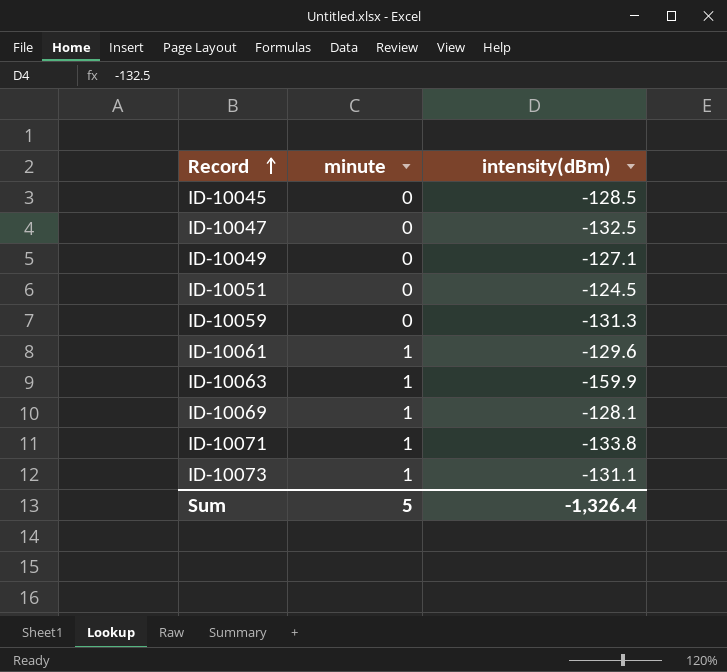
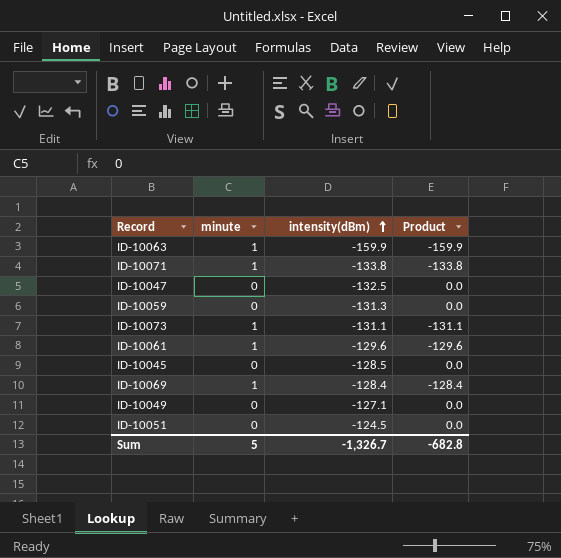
row order: Record ascending -> intensity(dBm) ascending
column Product | formula: none -> [minute] * [intensity(dBm)]
ID-10069 | intensity(dBm): -128.1 -> -128.4
Sum | intensity(dBm): -1,326.4 -> -1,326.7

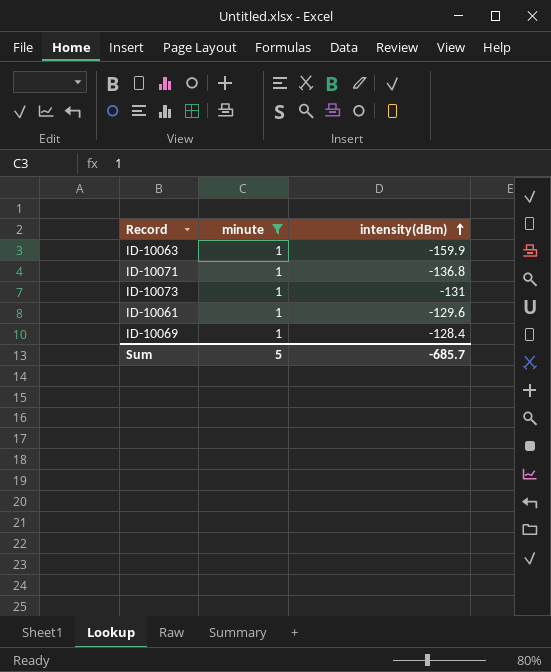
filter: none -> minute = 1
column Product | formula: [minute] * [intensity(dBm)] -> none
ID-10071 | intensity(dBm): -133.8 -> -136.8
ID-10073 | intensity(dBm): -131.1 -> -131
Sum | intensity(dBm): -1,326.7 -> -685.7

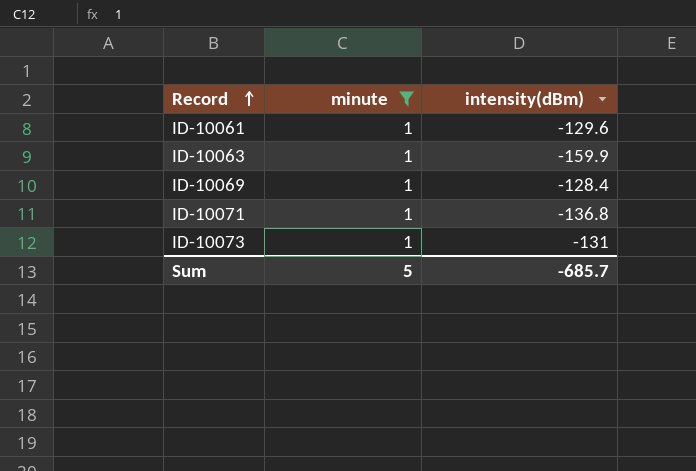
row order: intensity(dBm) ascending -> Record ascending

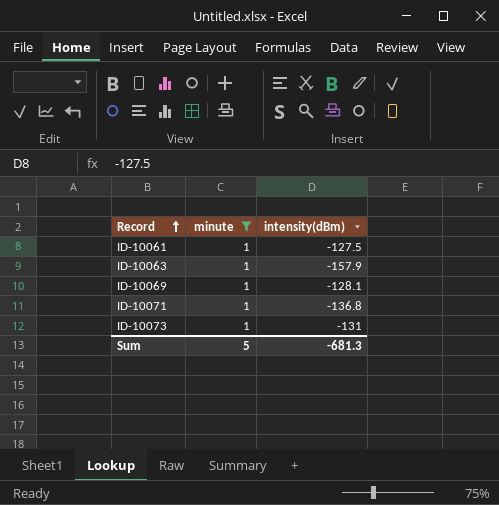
ID-10061 | intensity(dBm): -129.6 -> -127.5
ID-10063 | intensity(dBm): -159.9 -> -157.9
ID-10069 | intensity(dBm): -128.4 -> -128.1
Sum | intensity(dBm): -685.7 -> -681.3

